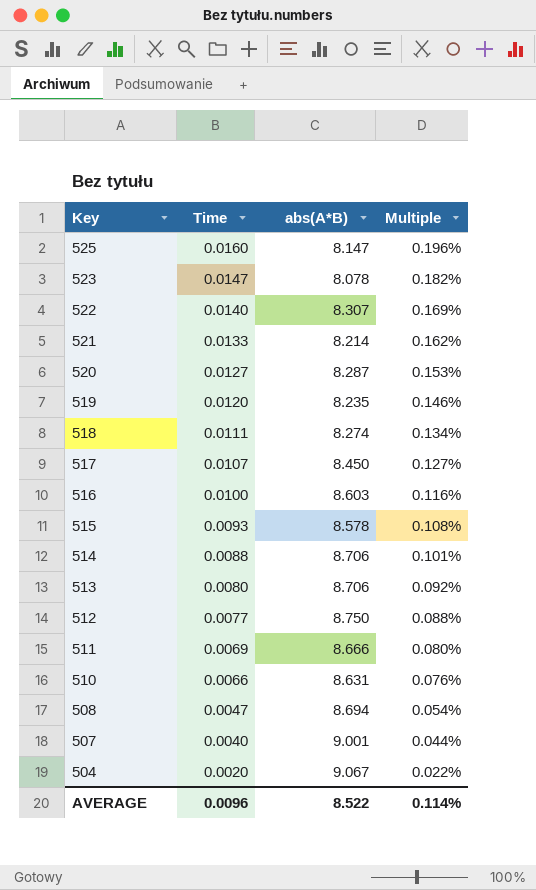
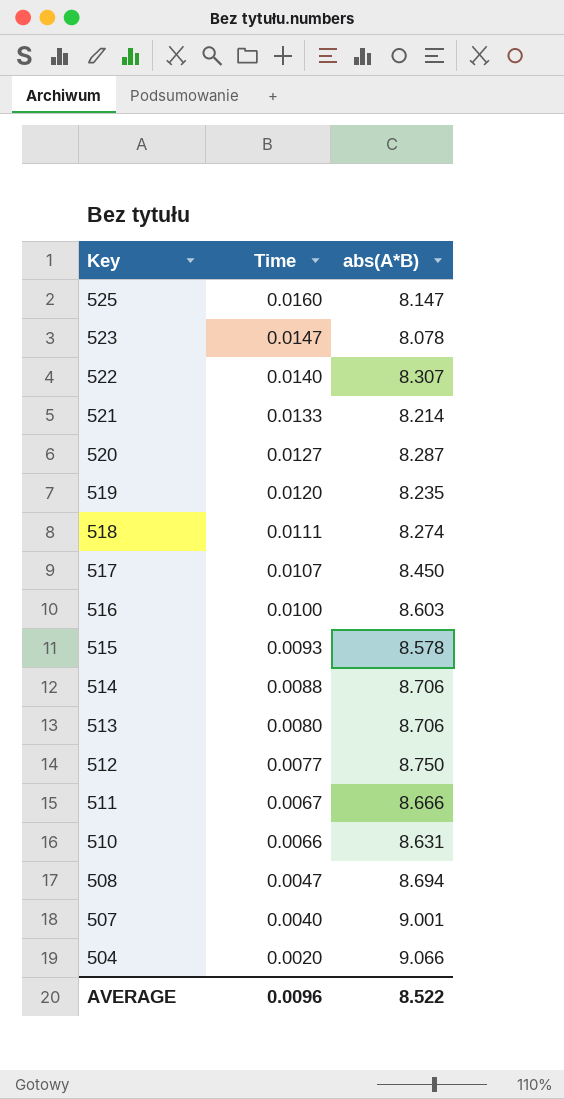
column Multiple | formula: [Time] / [abs(A*B)] -> none
511 | Time: 0.0069 -> 0.0067
504 | abs(A*B): 9.067 -> 9.066

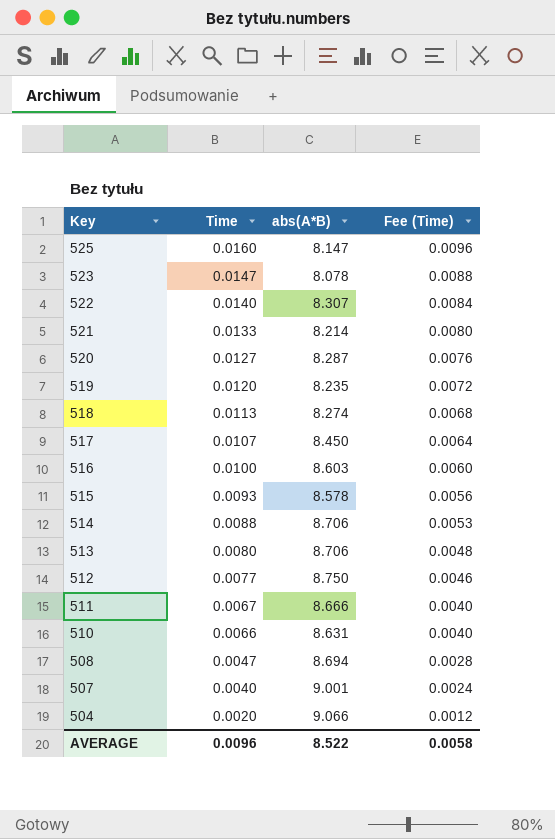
column Fee (Time) | formula: none -> [Time] * 0.6
518 | Time: 0.0111 -> 0.0113

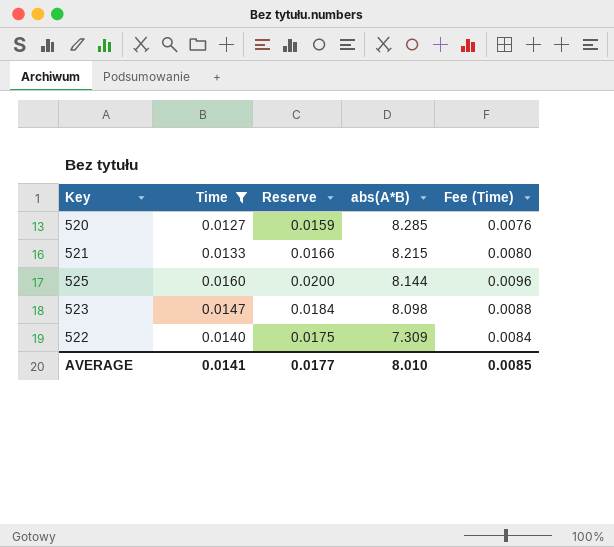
filter: none -> Time >= 0.0127
row order: Key descending -> abs(A*B) descending
column Reserve | formula: none -> [Time] * 1.25
520 | abs(A*B): 8.287 -> 8.285
521 | abs(A*B): 8.214 -> 8.215
525 | abs(A*B): 8.147 -> 8.144
523 | abs(A*B): 8.078 -> 8.098
522 | abs(A*B): 8.307 -> 7.309
AVERAGE | Time: 0.0096 -> 0.0141
AVERAGE | abs(A*B): 8.522 -> 8.010
AVERAGE | Fee (Time): 0.0058 -> 0.0085

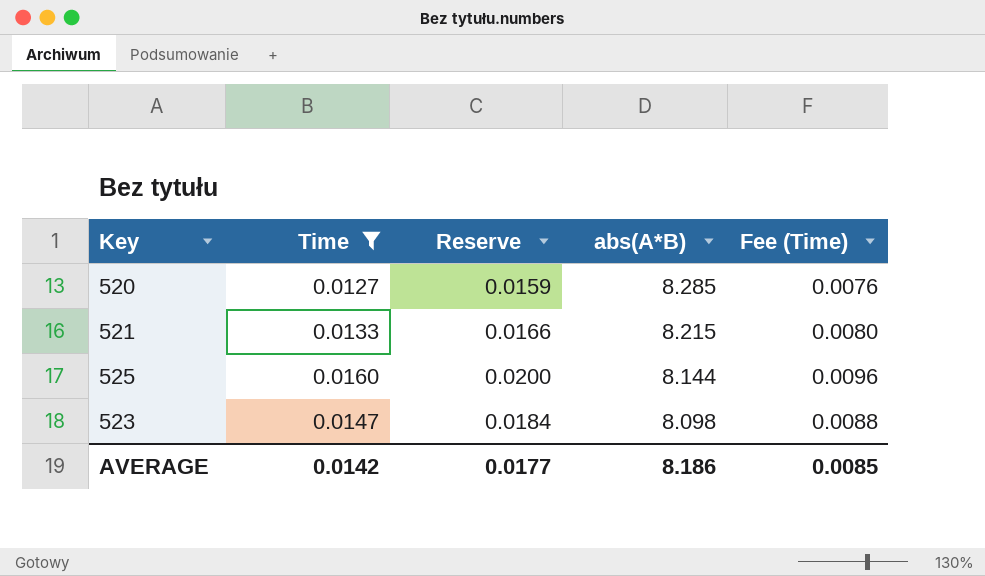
row 522: 0.0140 | 0.0175 | 7.309 | 0.0084 -> none
AVERAGE | Time: 0.0141 -> 0.0142
AVERAGE | abs(A*B): 8.010 -> 8.186

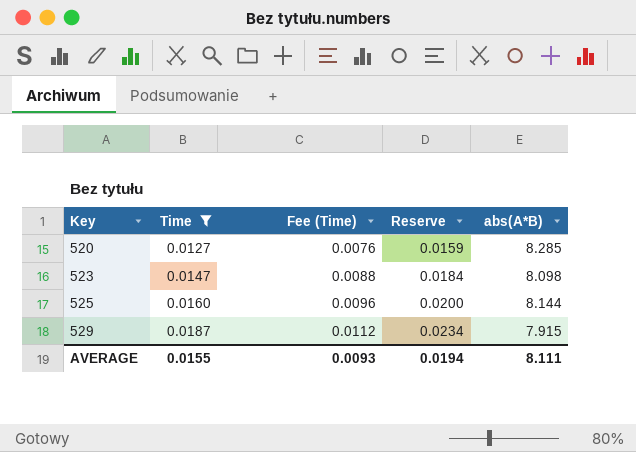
row order: abs(A*B) descending -> Key ascending
column Fee (Time) | position: 5 -> 3
row 521: 0.0133 | 0.0166 | 8.215 | 0.0080 -> none
row 529: none -> 0.0187 | 0.0112 | 0.0234 | 7.915
AVERAGE | Time: 0.0142 -> 0.0155
AVERAGE | Fee (Time): 0.0085 -> 0.0093
AVERAGE | Reserve: 0.0177 -> 0.0194
AVERAGE | abs(A*B): 8.186 -> 8.111

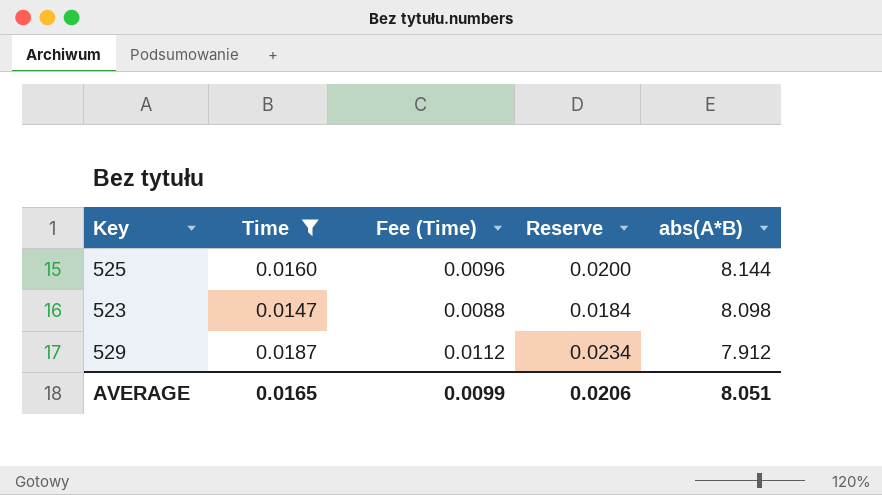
row order: Key ascending -> abs(A*B) descending
row 520: 0.0127 | 0.0076 | 0.0159 | 8.285 -> none
529 | abs(A*B): 7.915 -> 7.912
AVERAGE | Time: 0.0155 -> 0.0165
AVERAGE | Fee (Time): 0.0093 -> 0.0099
AVERAGE | Reserve: 0.0194 -> 0.0206
AVERAGE | abs(A*B): 8.111 -> 8.051

